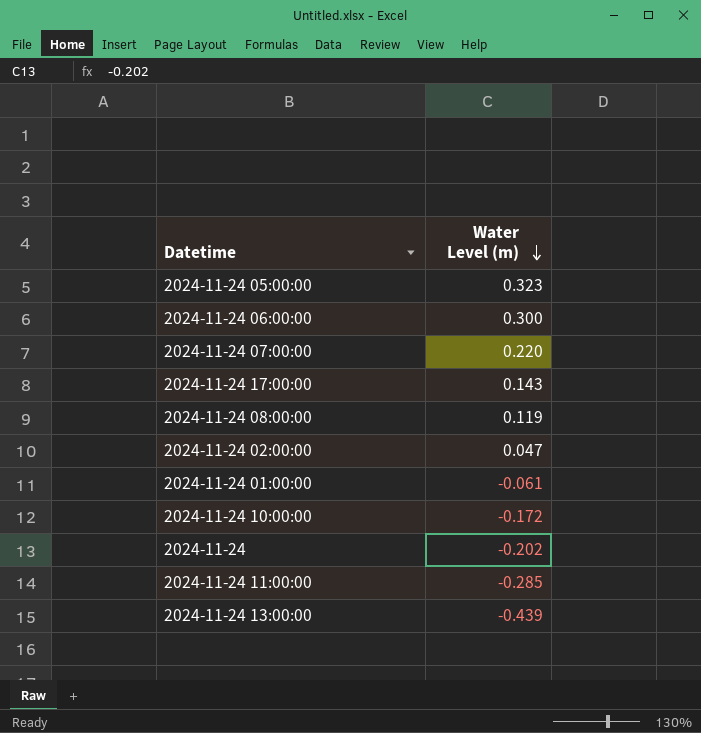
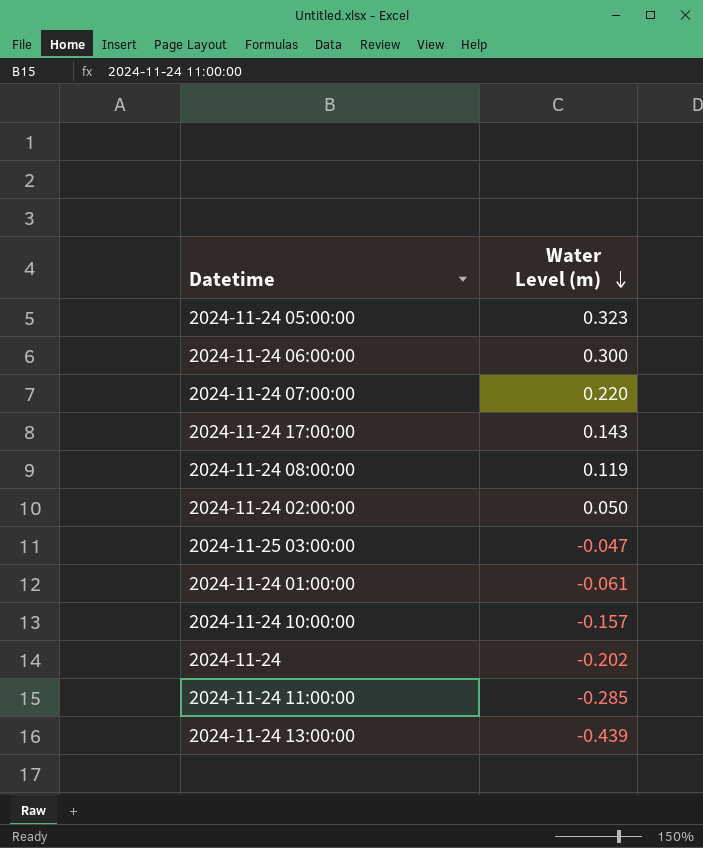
2024-11-24 02:00:00 | Water Level (m): 0.047 -> 0.050
row 2024-11-25 03:00:00: none -> -0.047
2024-11-24 10:00:00 | Water Level (m): -0.172 -> -0.157

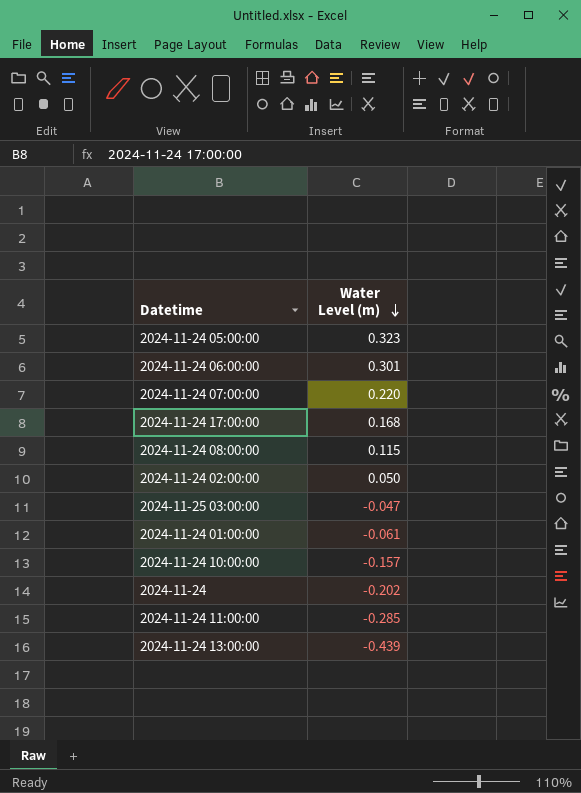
2024-11-24 06:00:00 | Water Level (m): 0.300 -> 0.301
2024-11-24 17:00:00 | Water Level (m): 0.143 -> 0.168
2024-11-24 08:00:00 | Water Level (m): 0.119 -> 0.115

